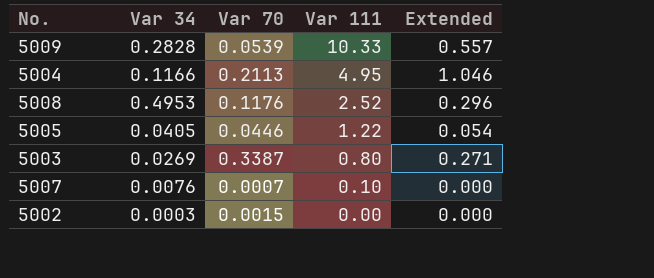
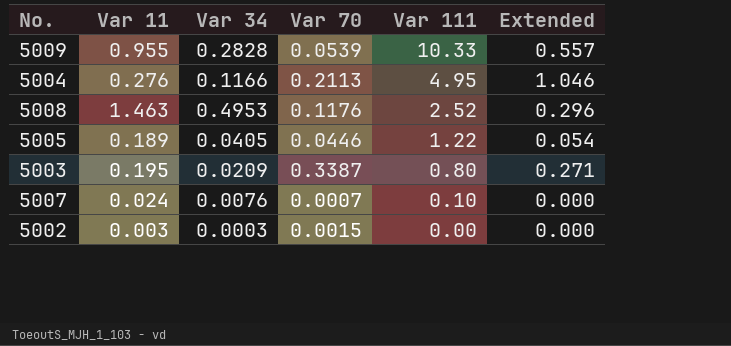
column Var 11 | position: none -> 2
5003 | Var 34: 0.0269 -> 0.0209

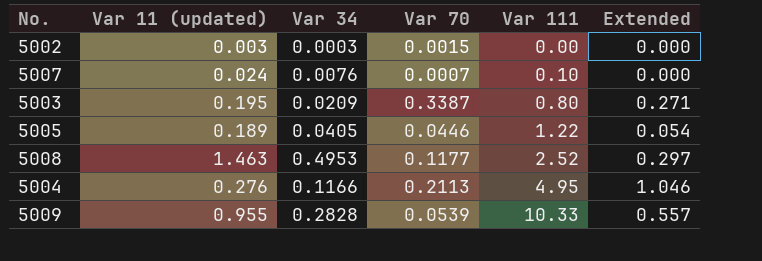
row order: Var 111 descending -> Var 111 ascending
column name: Var 11 -> Var 11 (updated)
5008 | Var 70: 0.1176 -> 0.1177
5008 | Extended: 0.296 -> 0.297

